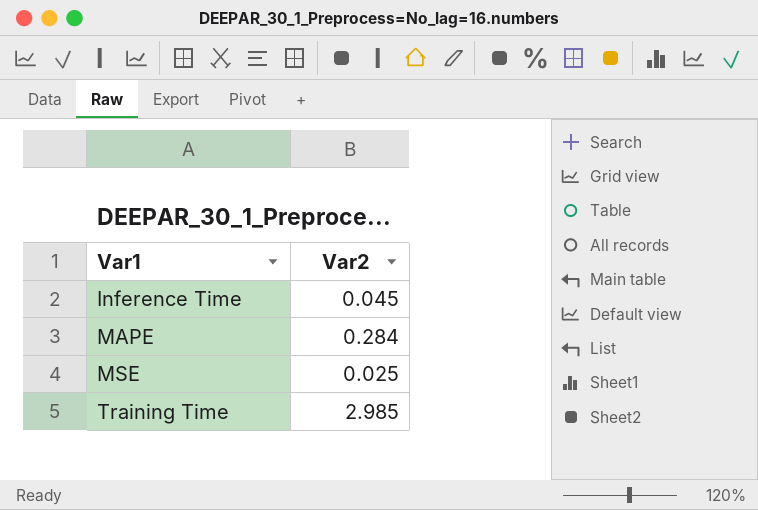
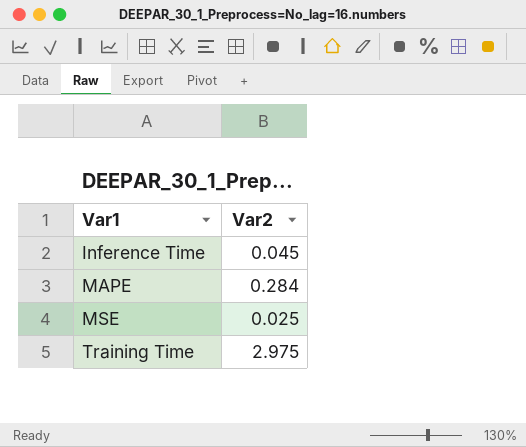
Training Time | Var2: 2.985 -> 2.975

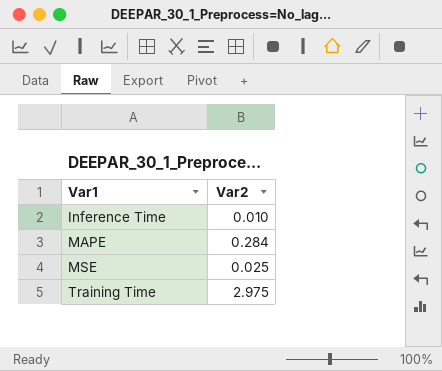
Inference Time | Var2: 0.045 -> 0.010

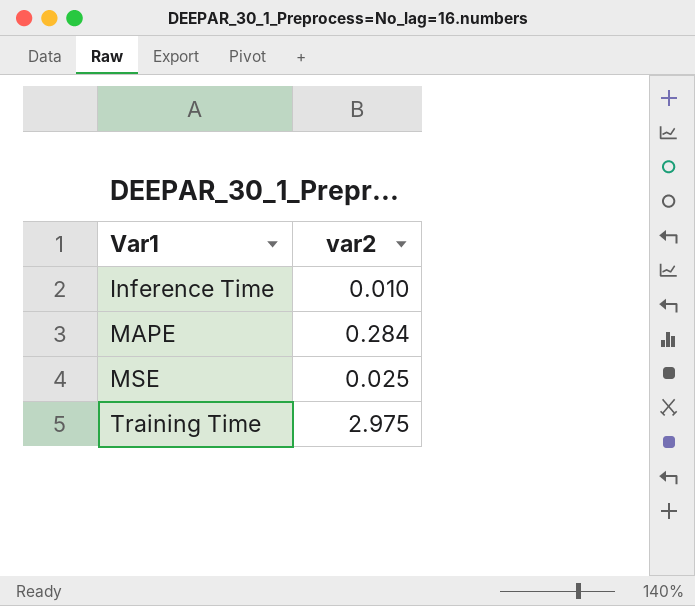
column name: Var2 -> var2

